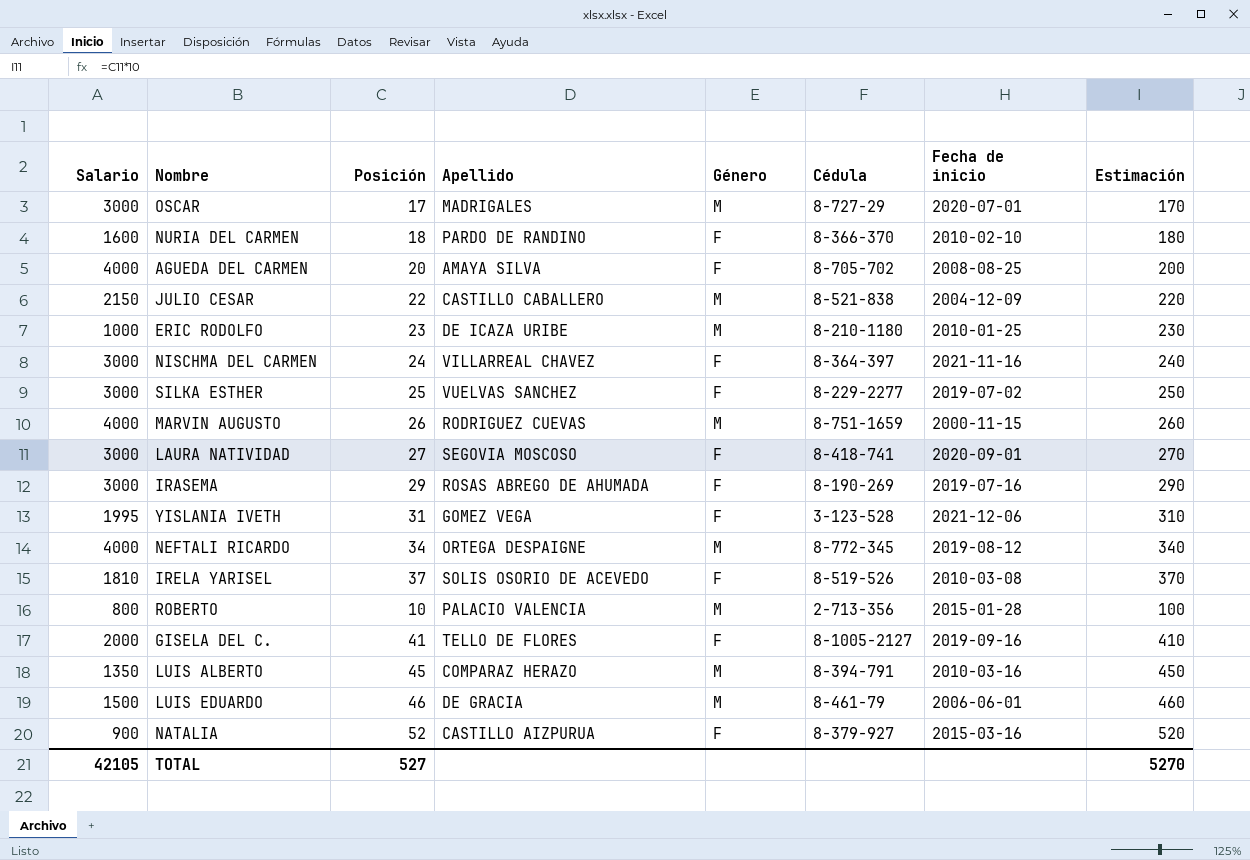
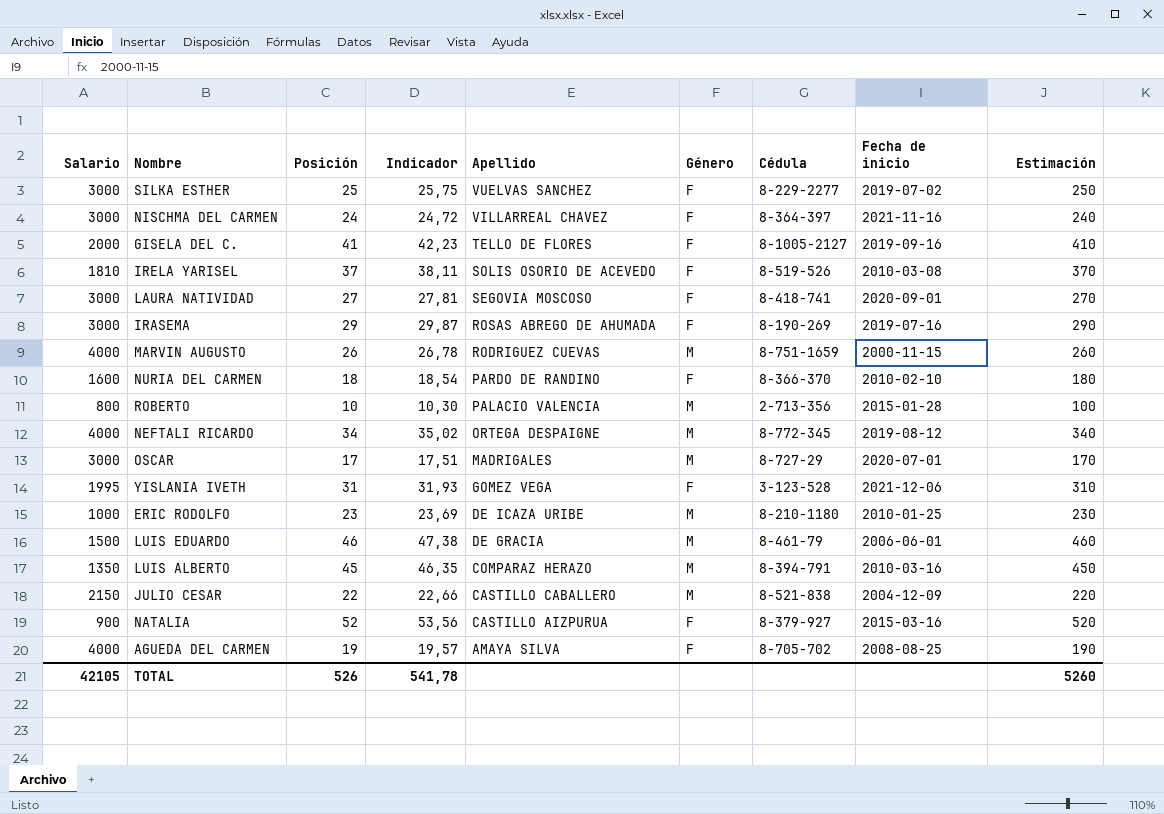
row order: none -> Apellido descending
column Indicador | formula: none -> [Posición] * 1,03
AGUEDA DEL CARMEN | Posición: 20 -> 19
AGUEDA DEL CARMEN | Estimación: 200 -> 190
TOTAL | Posición: 527 -> 526
TOTAL | Estimación: 5270 -> 5260

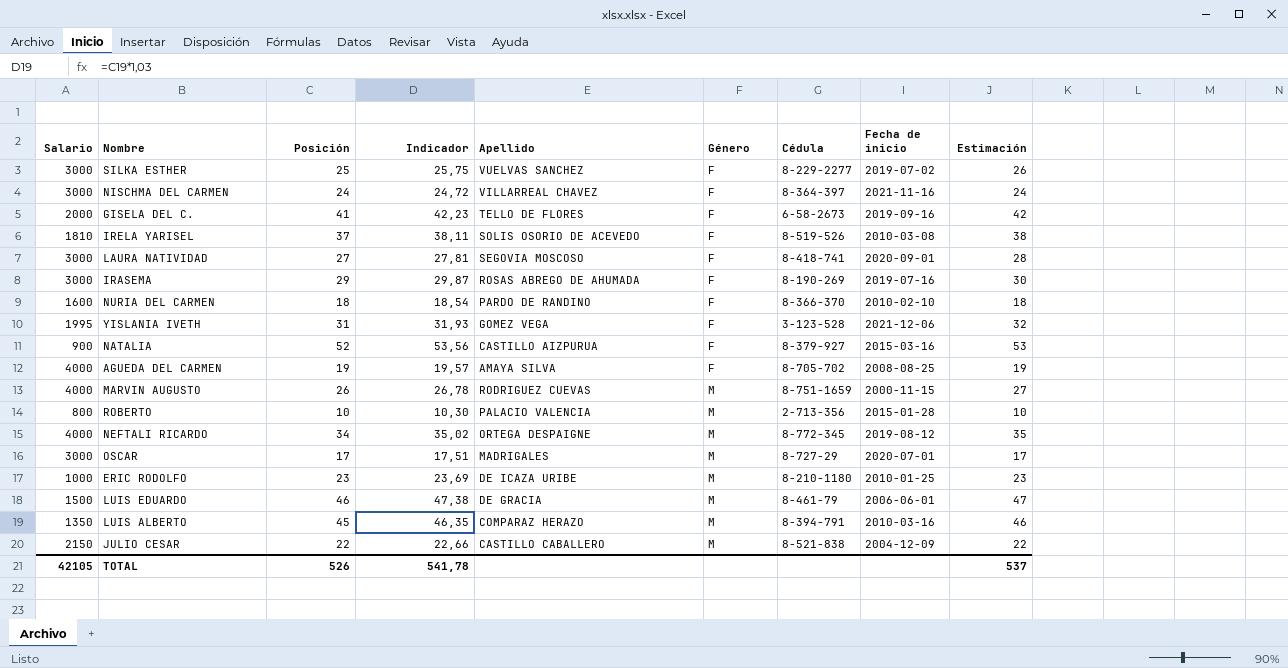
row order: Apellido descending -> Género ascending
column Estimación | formula: [Posición] * 10 -> [Posición] * 1,02
GISELA DEL C. | Cédula: 8-1005-2127 -> 6-58-2673
TOTAL | Estimación: 5260 -> 537

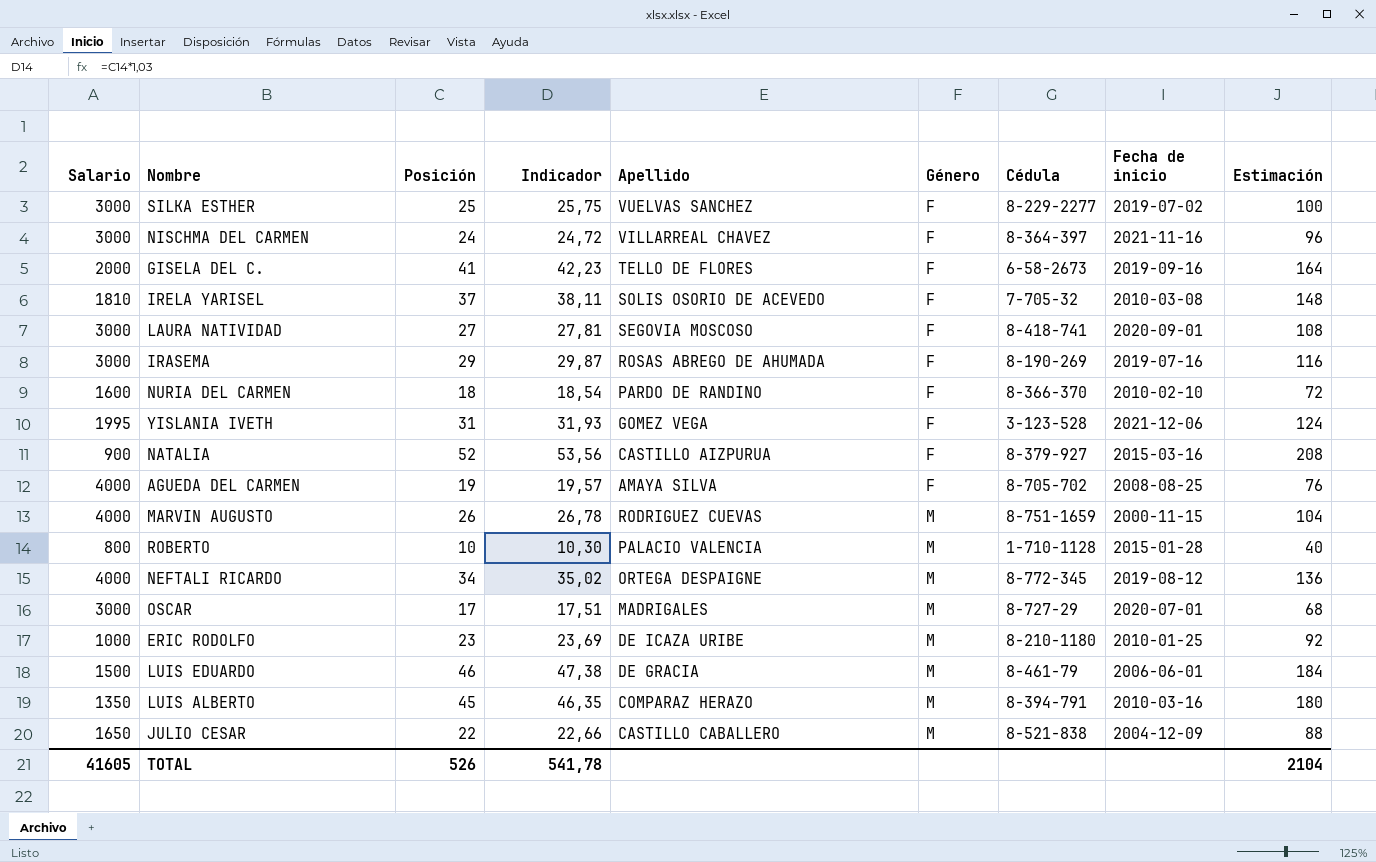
column Estimación | formula: [Posición] * 1,02 -> [Posición] * 4
IRELA YARISEL | Cédula: 8-519-526 -> 7-705-32
ROBERTO | Cédula: 2-713-356 -> 1-710-1128
JULIO CESAR | Salario: 2150 -> 1650
TOTAL | Salario: 42105 -> 41605
TOTAL | Estimación: 537 -> 2104

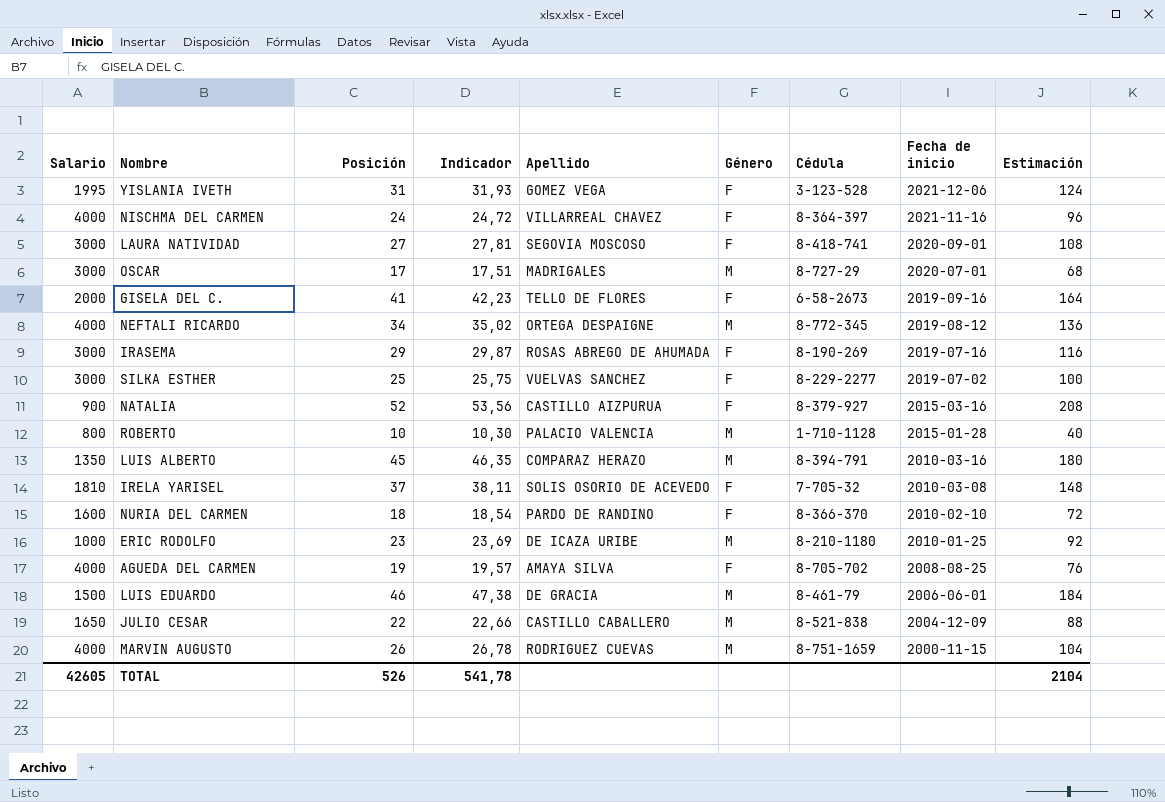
row order: Género ascending -> Fecha de inicio descending
NISCHMA DEL CARMEN | Salario: 3000 -> 4000
TOTAL | Salario: 41605 -> 42605

